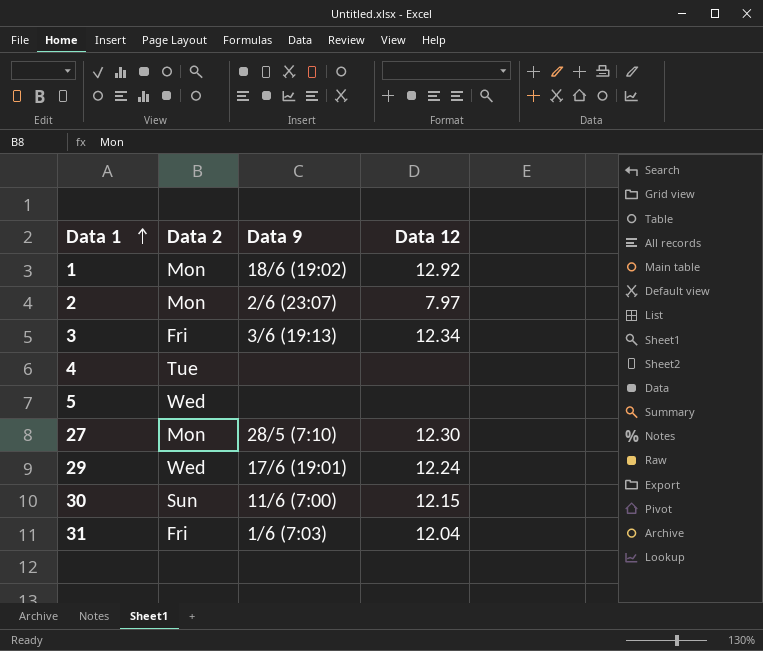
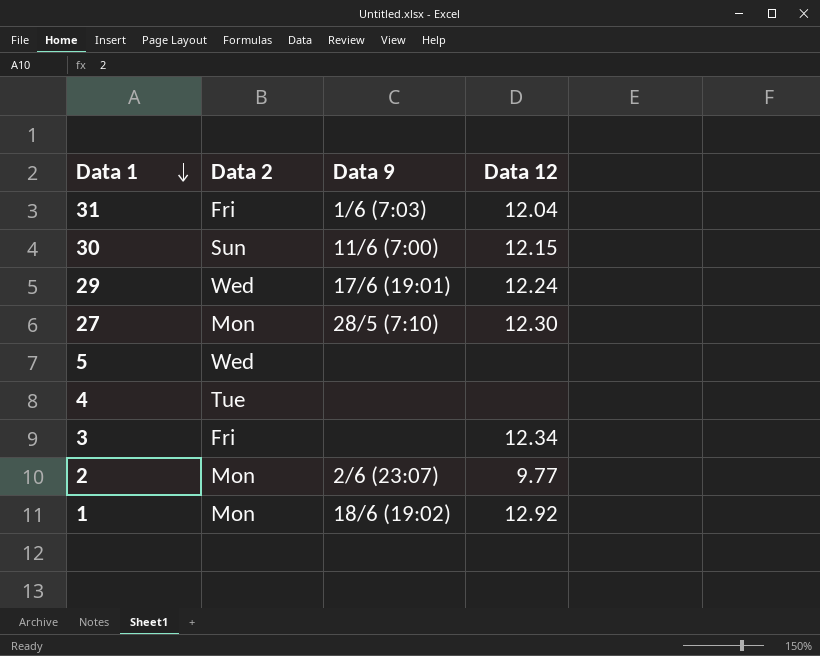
row order: Data 1 ascending -> Data 1 descending
3 | Data 9: 3/6 (19:13) -> none
2 | Data 12: 7.97 -> 9.77

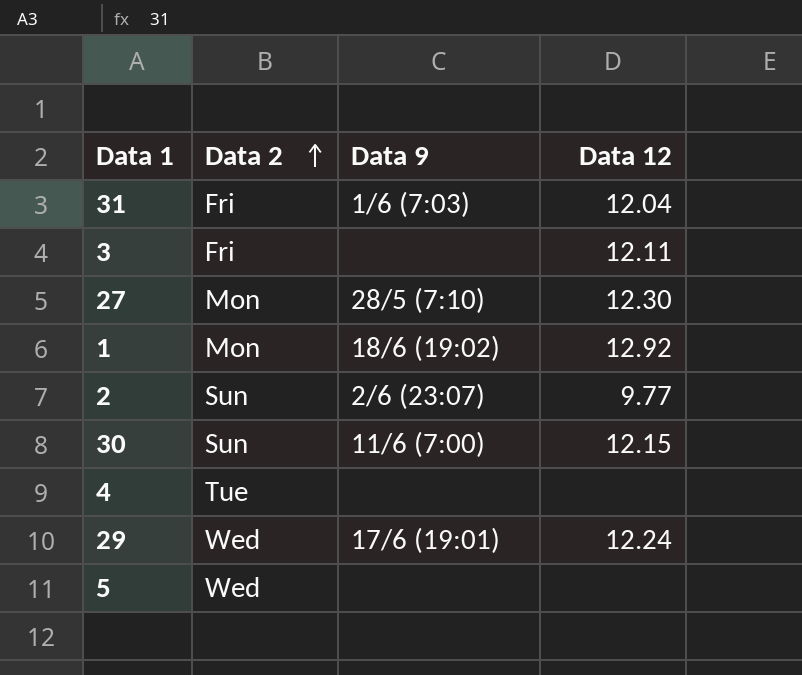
row order: Data 1 descending -> Data 2 ascending
3 | Data 12: 12.34 -> 12.11
2 | Data 2: Mon -> Sun

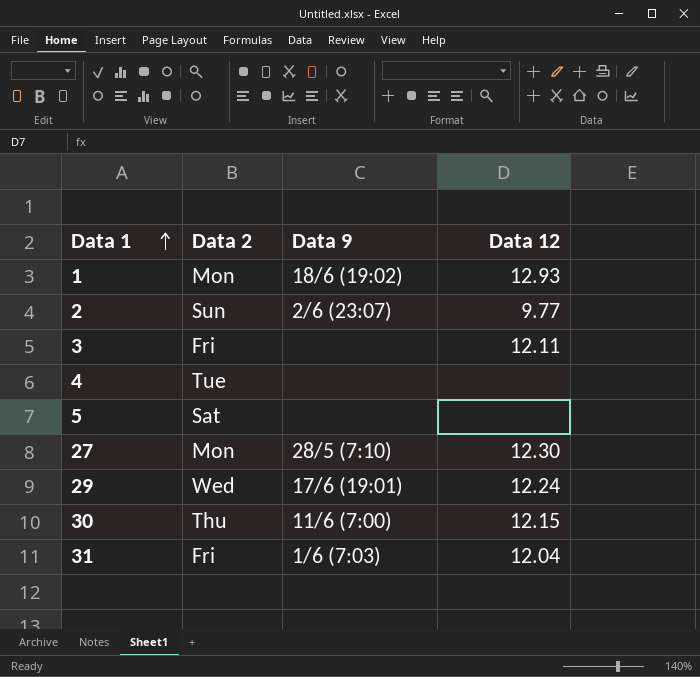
row order: Data 2 ascending -> Data 1 ascending
1 | Data 12: 12.92 -> 12.93
5 | Data 2: Wed -> Sat
30 | Data 2: Sun -> Thu

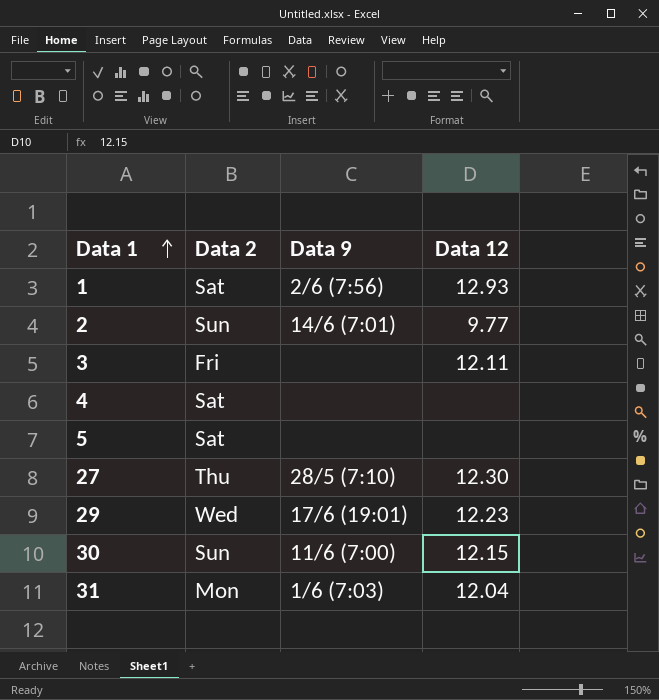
1 | Data 2: Mon -> Sat
1 | Data 9: 18/6 (19:02) -> 2/6 (7:56)
2 | Data 9: 2/6 (23:07) -> 14/6 (7:01)
4 | Data 2: Tue -> Sat
27 | Data 2: Mon -> Thu
29 | Data 12: 12.24 -> 12.23
30 | Data 2: Thu -> Sun
31 | Data 2: Fri -> Mon

